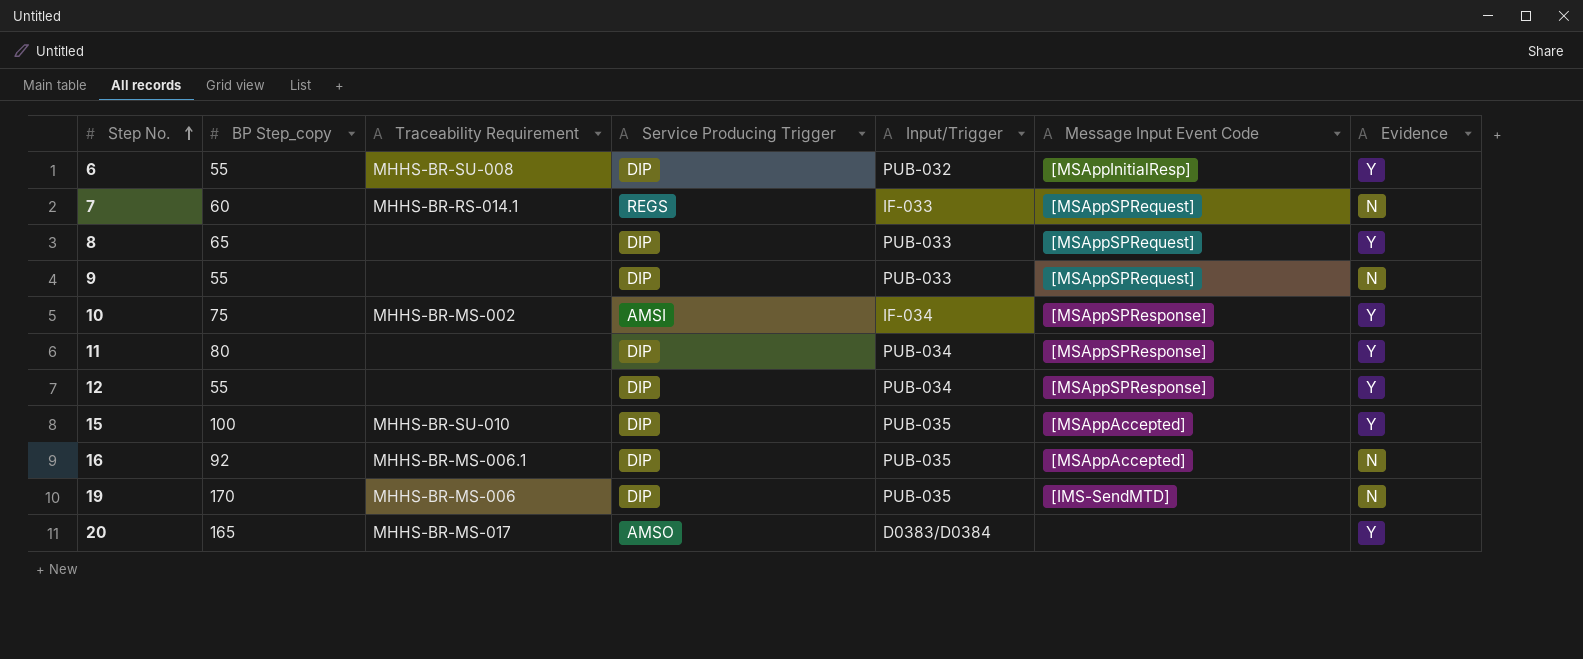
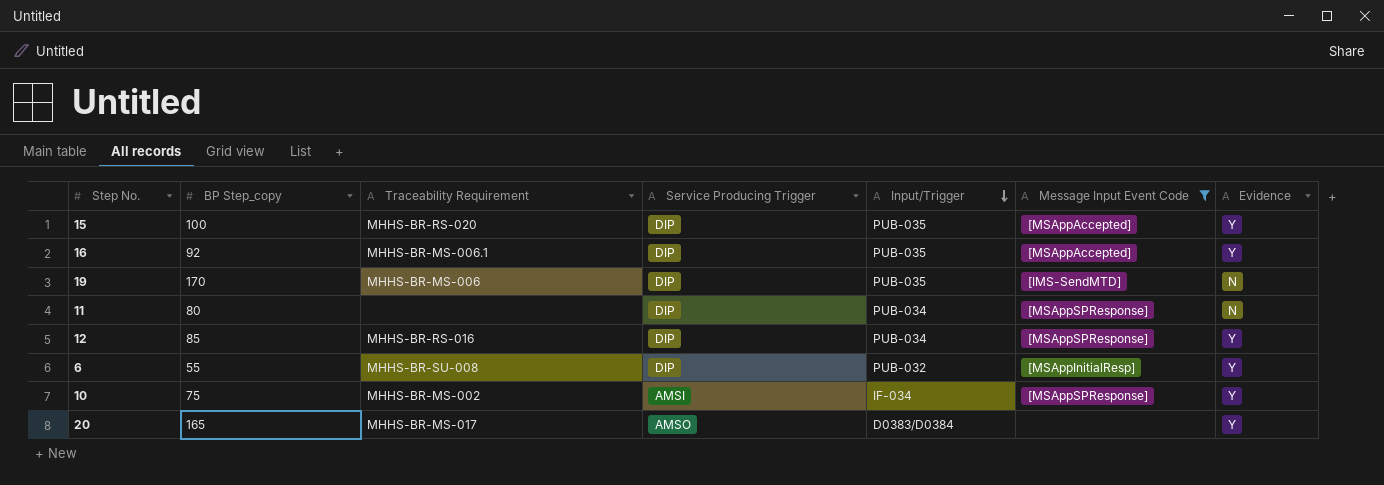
filter: none -> Message Input Event Code != [MSAppSPRequest]
row order: Step No. ascending -> Input/Trigger descending
15 | Traceability Requirement: MHHS-BR-SU-010 -> MHHS-BR-RS-020
16 | Evidence: N -> Y
11 | Evidence: Y -> N
12 | BP Step_copy: 55 -> 85
12 | Traceability Requirement: none -> MHHS-BR-RS-016

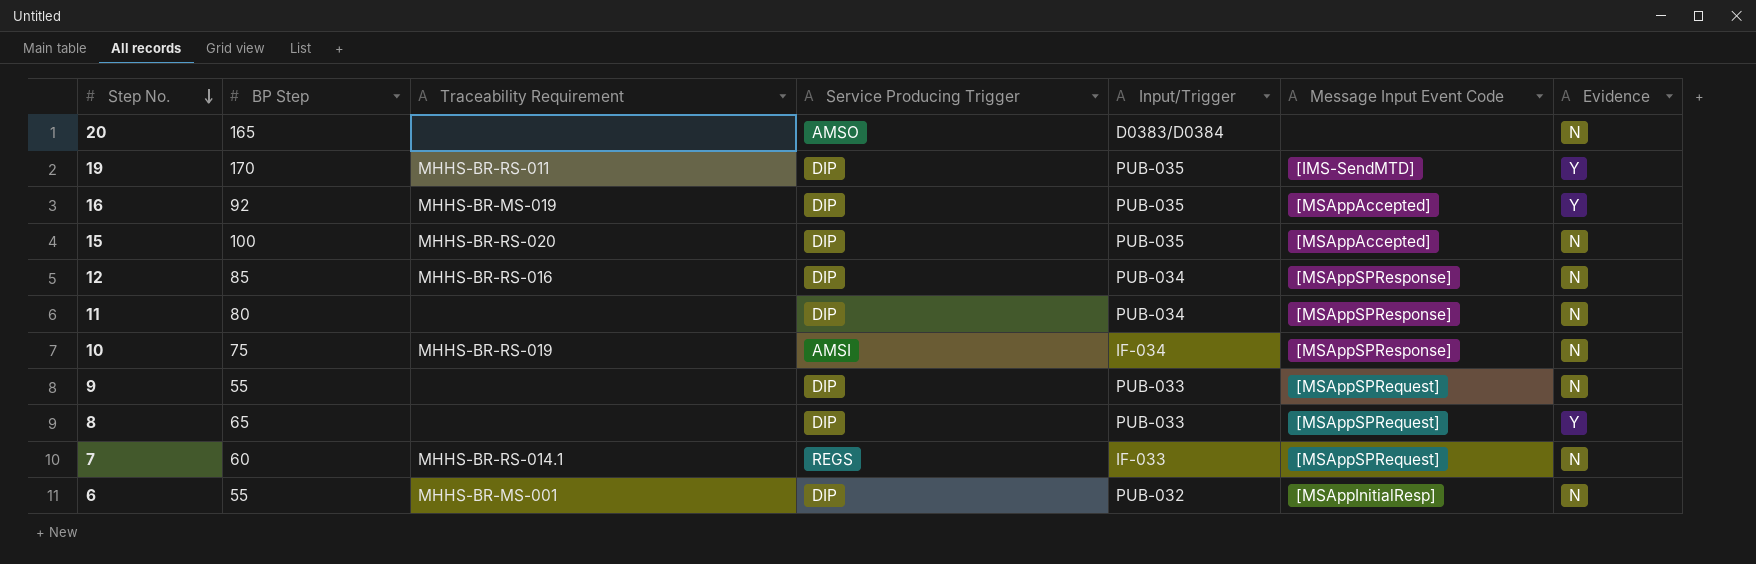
filter: Message Input Event Code != [MSAppSPRequest] -> none
row order: Input/Trigger descending -> Step No. descending
column name: BP Step_copy -> BP Step
20 | Traceability Requirement: MHHS-BR-MS-017 -> none
20 | Evidence: Y -> N
19 | Traceability Requirement: MHHS-BR-MS-006 -> MHHS-BR-RS-011
19 | Evidence: N -> Y
16 | Traceability Requirement: MHHS-BR-MS-006.1 -> MHHS-BR-MS-019
15 | Evidence: Y -> N
12 | Evidence: Y -> N
10 | Traceability Requirement: MHHS-BR-MS-002 -> MHHS-BR-RS-019
10 | Evidence: Y -> N
6 | Traceability Requirement: MHHS-BR-SU-008 -> MHHS-BR-MS-001
6 | Evidence: Y -> N

